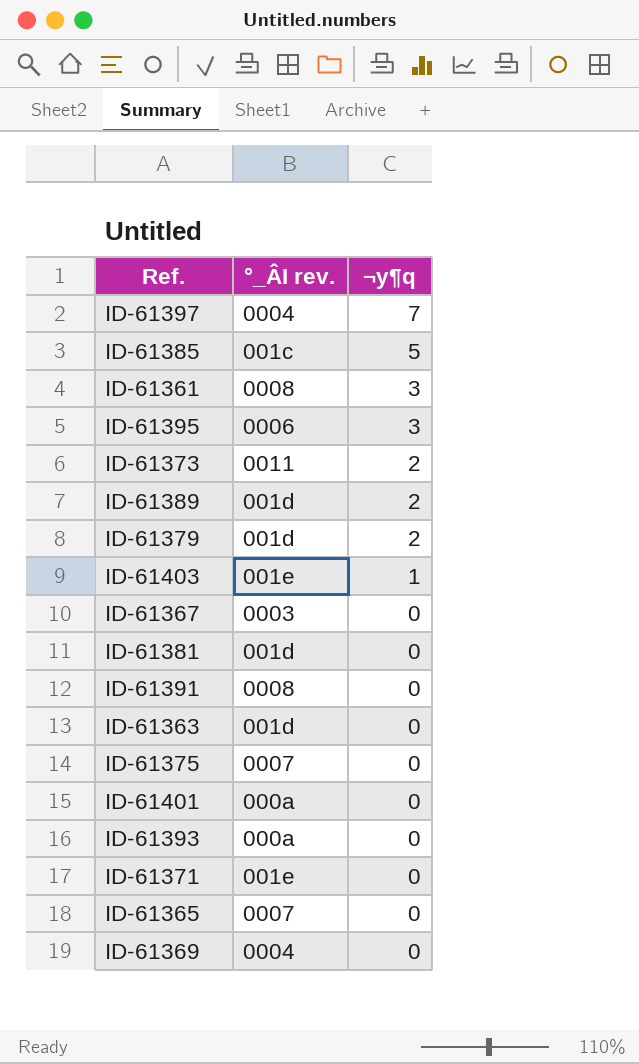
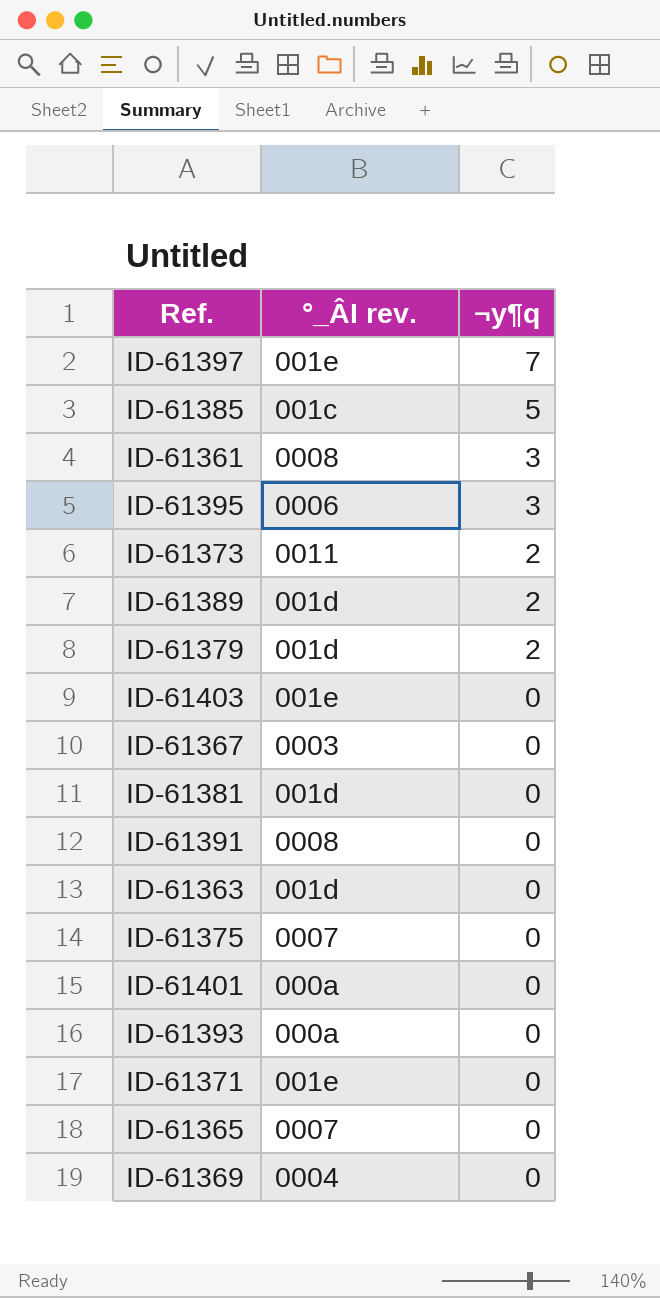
ID-61397 | °_ÂI rev.: 0004 -> 001e
ID-61403 | ¬y¶q: 1 -> 0

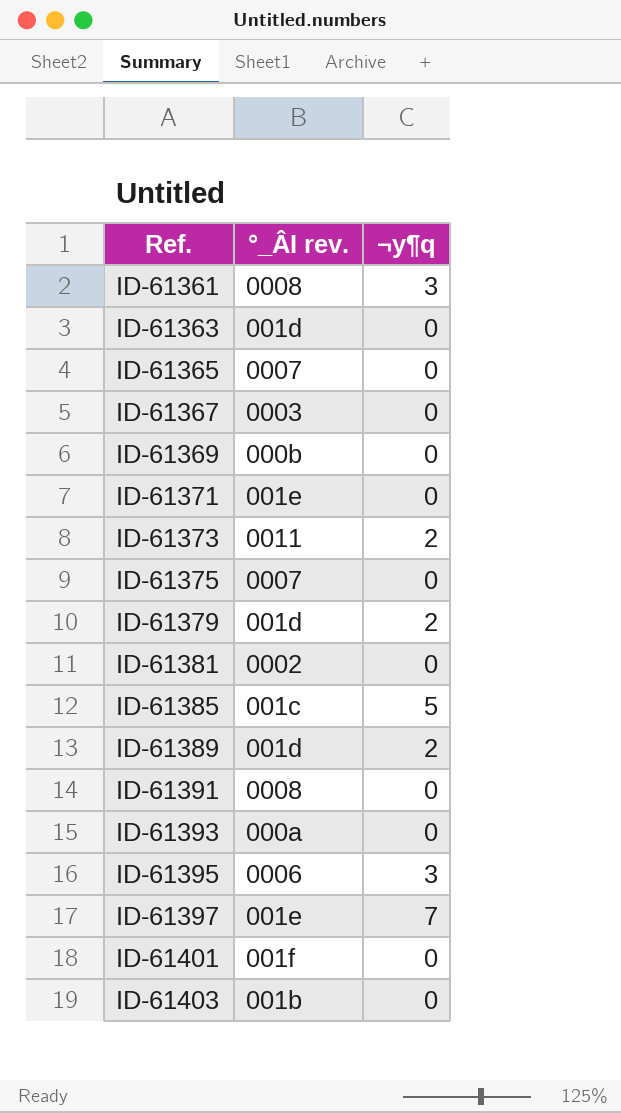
row order: ¬y¶q descending -> Ref. ascending
ID-61369 | °_ÂI rev.: 0004 -> 000b
ID-61381 | °_ÂI rev.: 001d -> 0002
ID-61401 | °_ÂI rev.: 000a -> 001f
ID-61403 | °_ÂI rev.: 001e -> 001b

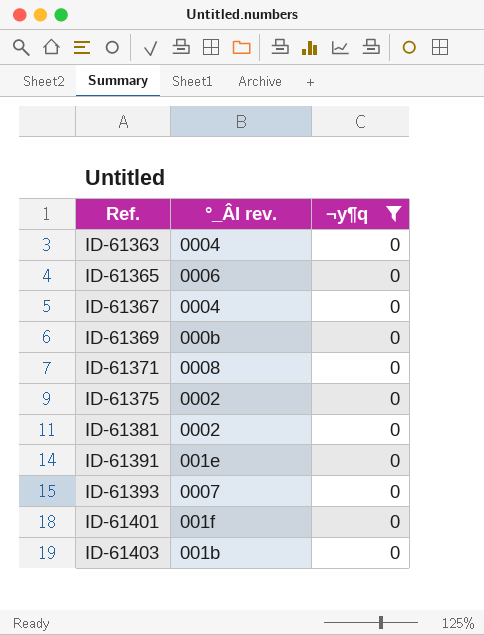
filter: none -> ¬y¶q = 0
ID-61363 | °_ÂI rev.: 001d -> 0004
ID-61365 | °_ÂI rev.: 0007 -> 0006
ID-61367 | °_ÂI rev.: 0003 -> 0004
ID-61371 | °_ÂI rev.: 001e -> 0008
ID-61375 | °_ÂI rev.: 0007 -> 0002
ID-61391 | °_ÂI rev.: 0008 -> 001e
ID-61393 | °_ÂI rev.: 000a -> 0007

